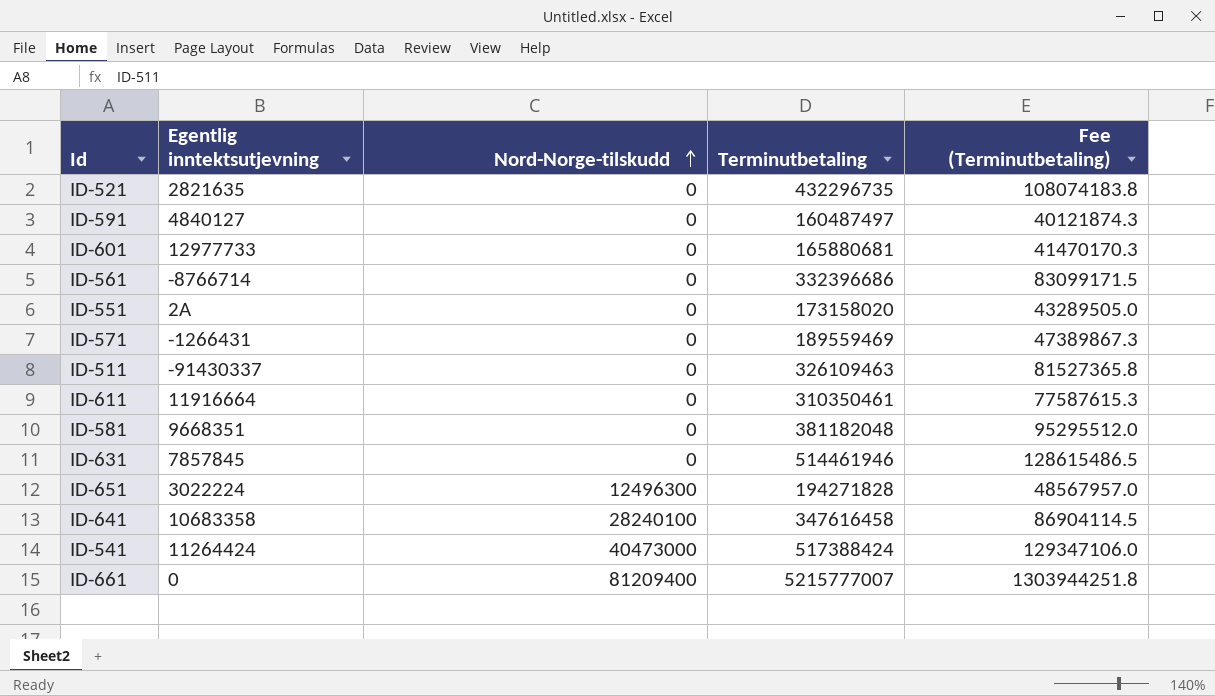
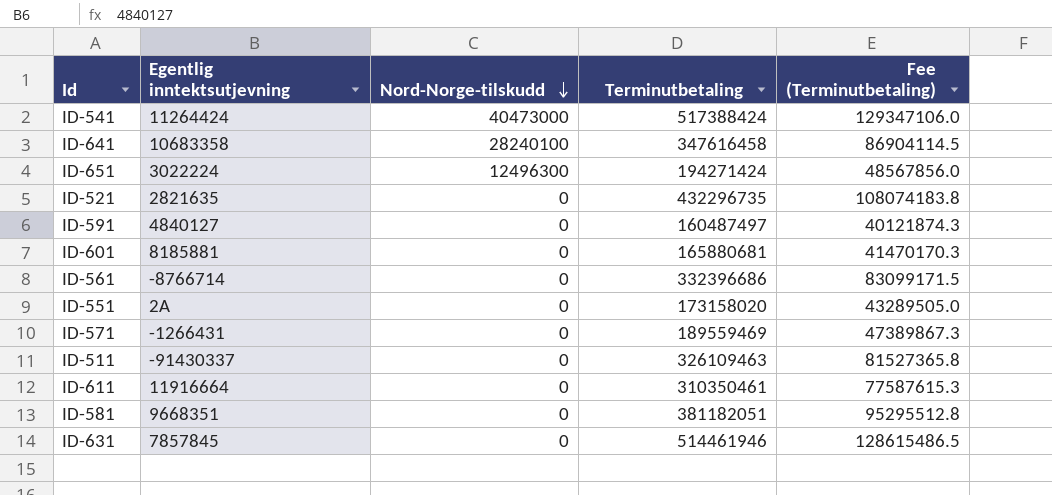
row order: Nord-Norge-tilskudd ascending -> Nord-Norge-tilskudd descending
row ID-661: 0 | 81209400 | 5215777007 | 1303944251.8 -> none
ID-651 | Terminutbetaling: 194271828 -> 194271424
ID-651 | Fee (Terminutbetaling): 48567957.0 -> 48567856.0
ID-601 | Egentlig inntektsutjevning: 12977733 -> 8185881
ID-581 | Terminutbetaling: 381182048 -> 381182051
ID-581 | Fee (Terminutbetaling): 95295512.0 -> 95295512.8

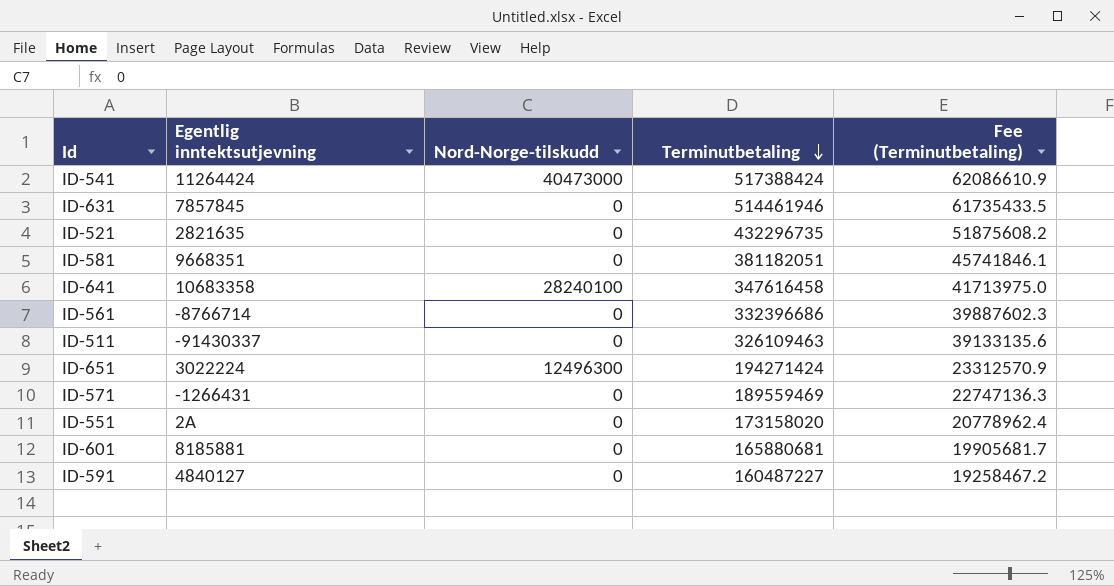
row order: Nord-Norge-tilskudd descending -> Terminutbetaling descending
column Fee (Terminutbetaling) | formula: [Terminutbetaling] * 0.25 -> [Terminutbetaling] * 0.12
row ID-611: 11916664 | 0 | 310350461 | 77587615.3 -> none
ID-591 | Terminutbetaling: 160487497 -> 160487227

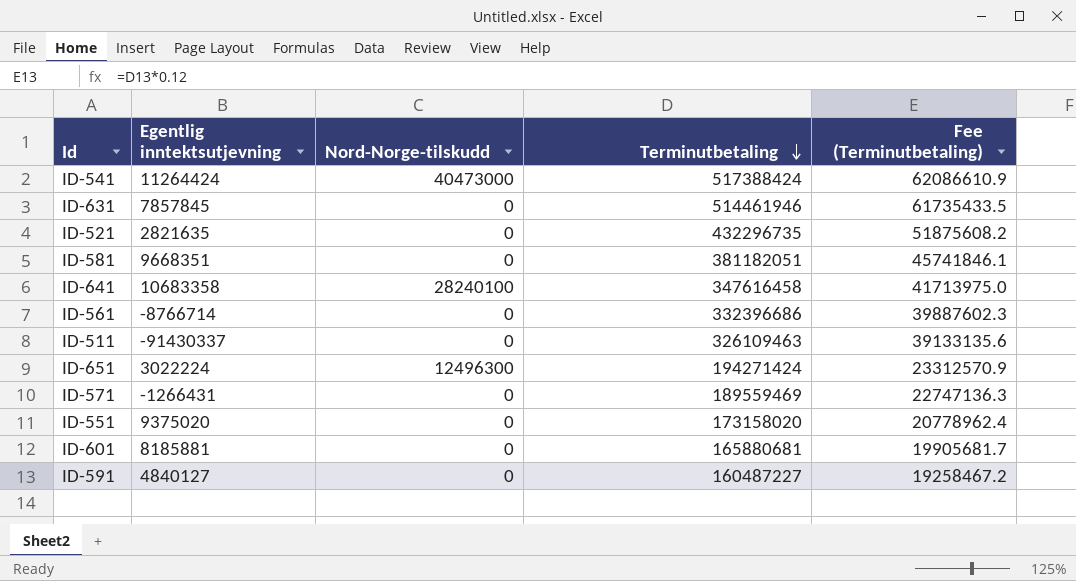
ID-551 | Egentlig inntektsutjevning: 2A -> 9375020

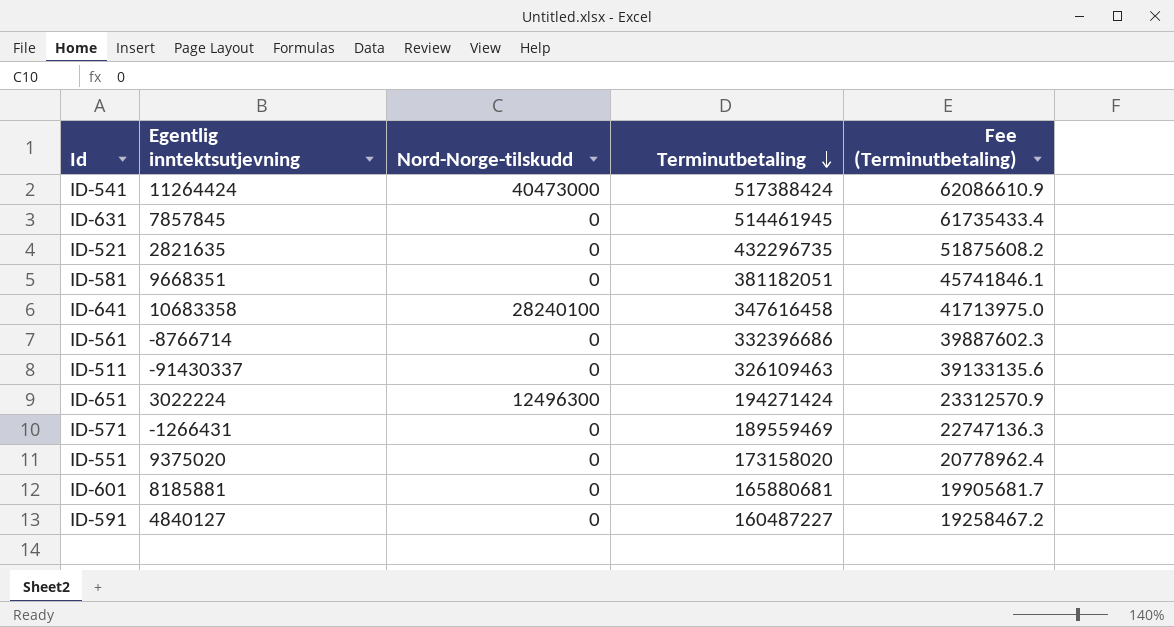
ID-631 | Terminutbetaling: 514461946 -> 514461945
ID-631 | Fee (Terminutbetaling): 61735433.5 -> 61735433.4

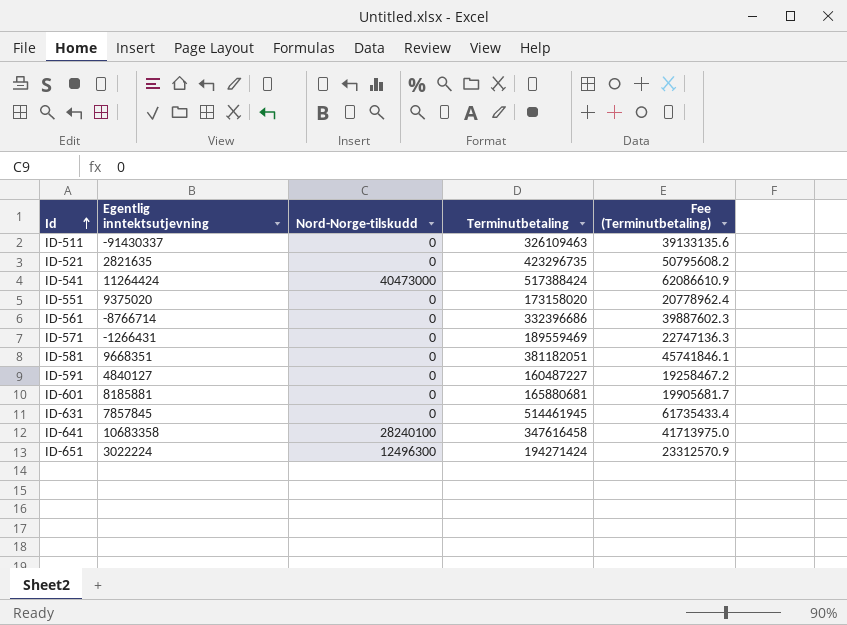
row order: Terminutbetaling descending -> Id ascending
ID-521 | Terminutbetaling: 432296735 -> 423296735
ID-521 | Fee (Terminutbetaling): 51875608.2 -> 50795608.2

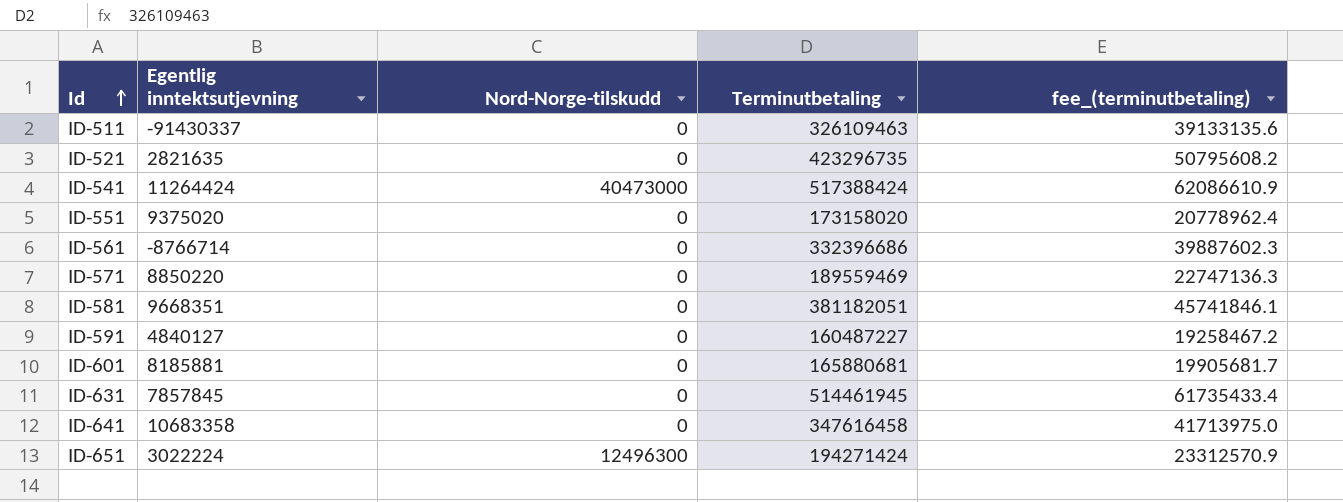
column name: Fee (Terminutbetaling) -> fee_(terminutbetaling)
ID-571 | Egentlig inntektsutjevning: -1266431 -> 8850220
ID-641 | Nord-Norge-tilskudd: 28240100 -> 0

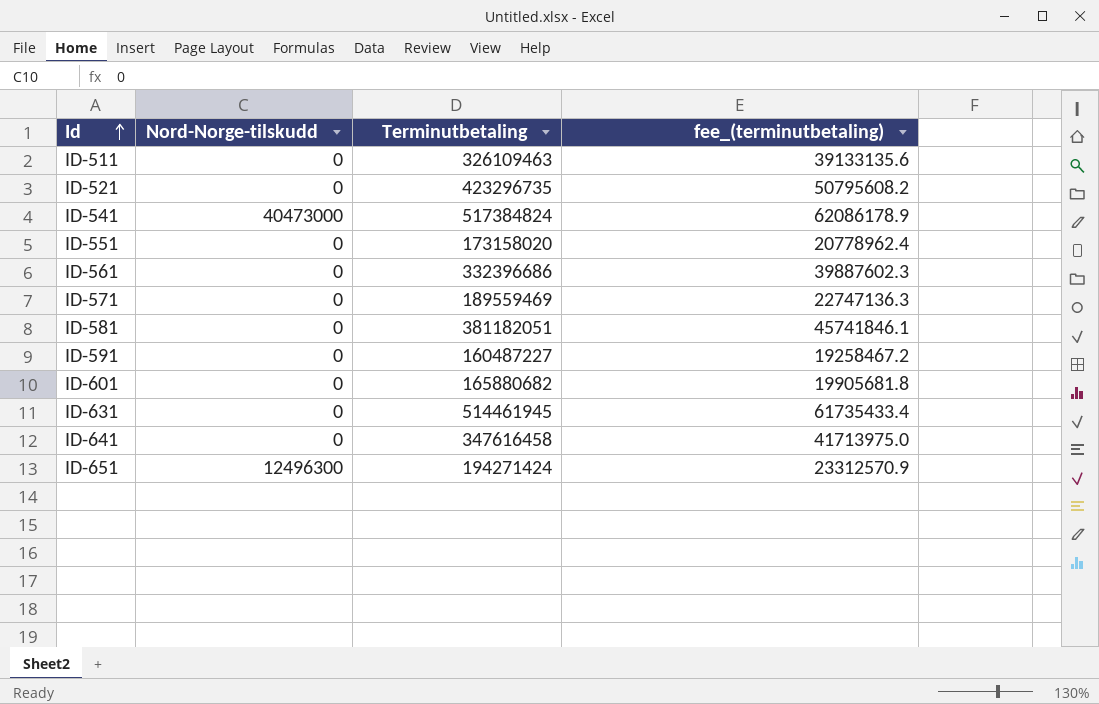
column Egentlig inntektsutjevning | position: 2 -> none
ID-541 | Terminutbetaling: 517388424 -> 517384824
ID-541 | fee_(terminutbetaling): 62086610.9 -> 62086178.9
ID-601 | Terminutbetaling: 165880681 -> 165880682
ID-601 | fee_(terminutbetaling): 19905681.7 -> 19905681.8

